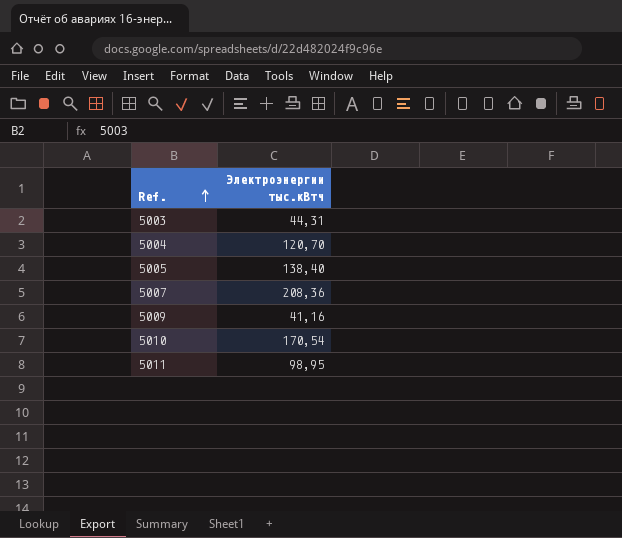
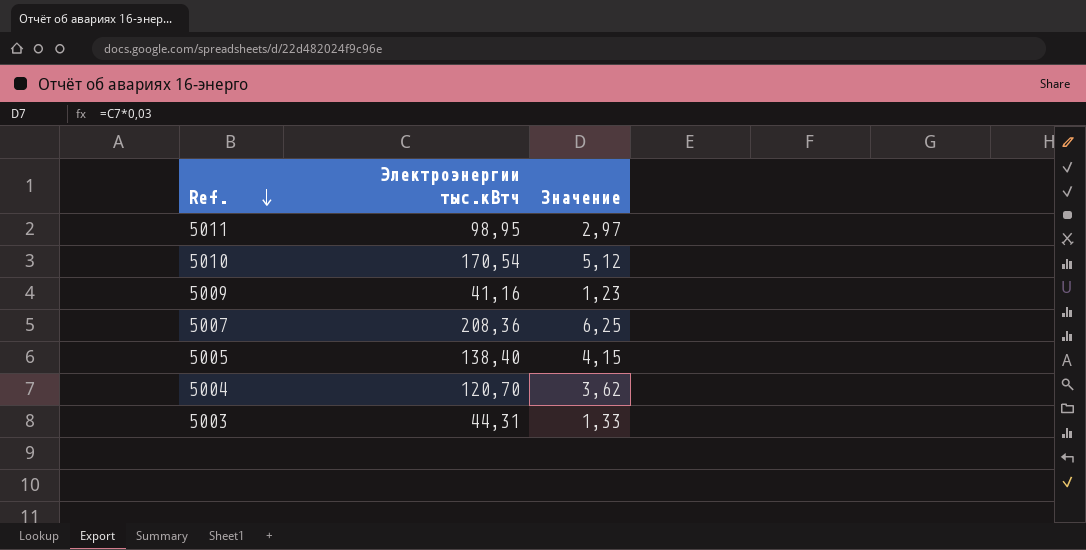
row order: Ref. ascending -> Ref. descending
column Значение | formula: none -> [Электроэнергии тыс.кВтч] * 0,03

